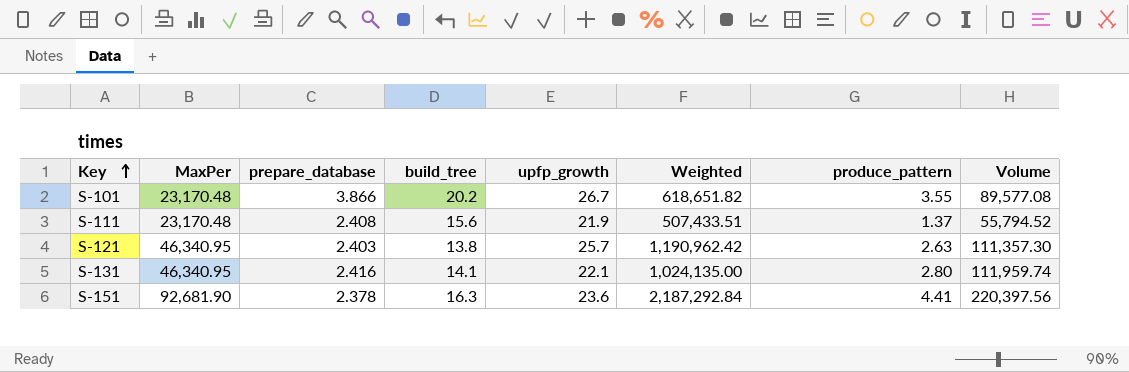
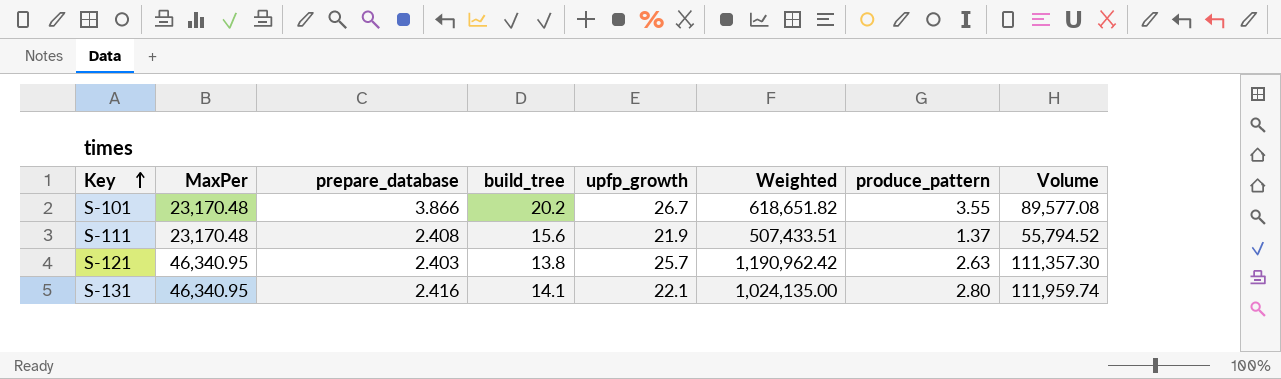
row S-151: 92,681.90 | 2.378 | 16.3 | 23.6 | 2,187,292.84 | 4.41 | 220,397.56 -> none

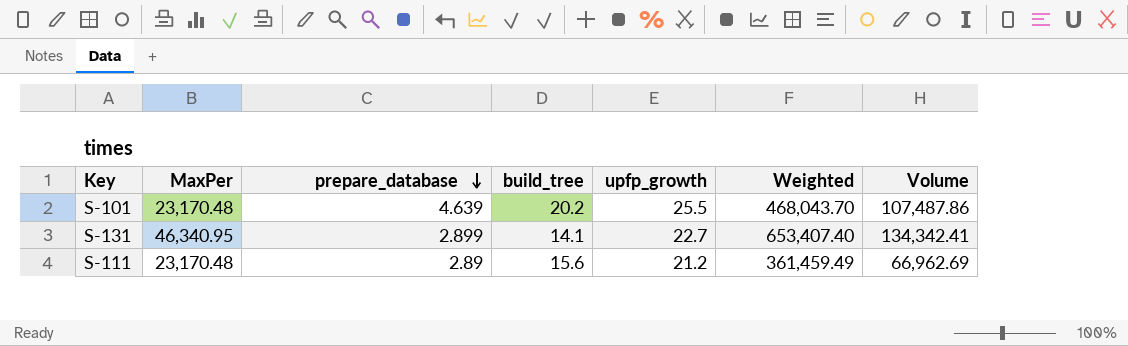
row order: Key ascending -> prepare_database descending
column produce_pattern | position: 7 -> none
column Weighted | formula: [MaxPer] * [upfp_growth] -> [MaxPer] * [build_tree]
row S-121: 46,340.95 | 2.403 | 13.8 | 25.7 | 1,190,962.42 | 2.63 | 111,357.30 -> none
S-101 | prepare_database: 3.866 -> 4.639
S-101 | upfp_growth: 26.7 -> 25.5
S-101 | Volume: 89,577.08 -> 107,487.86
S-131 | prepare_database: 2.416 -> 2.899
S-131 | upfp_growth: 22.1 -> 22.7
S-131 | Volume: 111,959.74 -> 134,342.41
S-111 | prepare_database: 2.408 -> 2.89
S-111 | upfp_growth: 21.9 -> 21.2
S-111 | Volume: 55,794.52 -> 66,962.69

